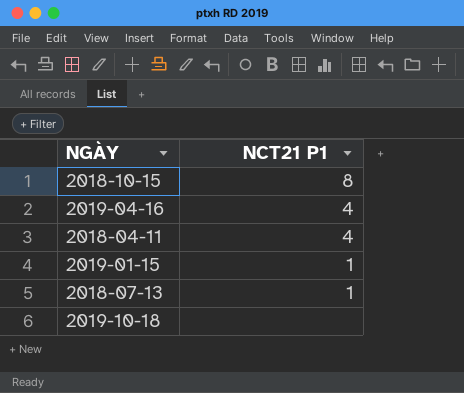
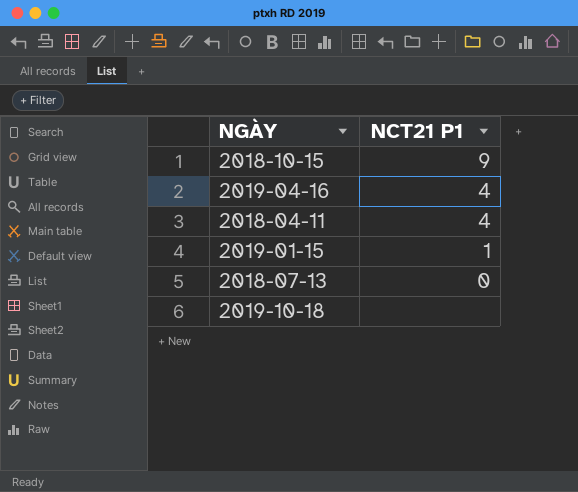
2018-10-15 | NCT21 P1: 8 -> 9
2018-07-13 | NCT21 P1: 1 -> 0

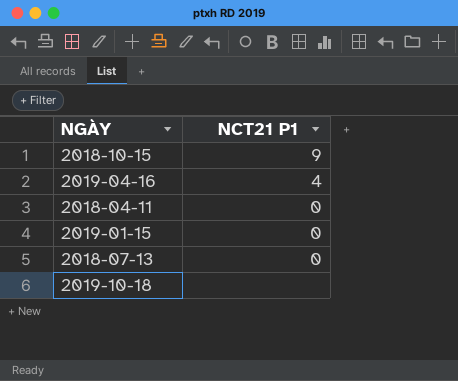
2018-04-11 | NCT21 P1: 4 -> 0
2019-01-15 | NCT21 P1: 1 -> 0

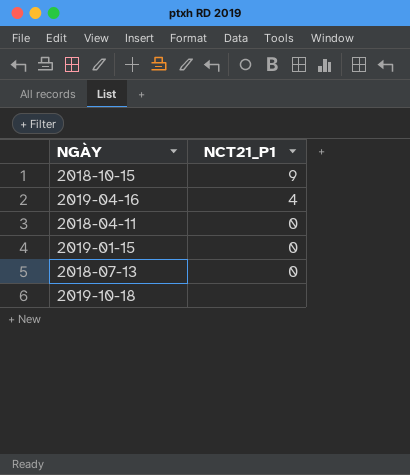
column name: NCT21 P1 -> NCT21_P1

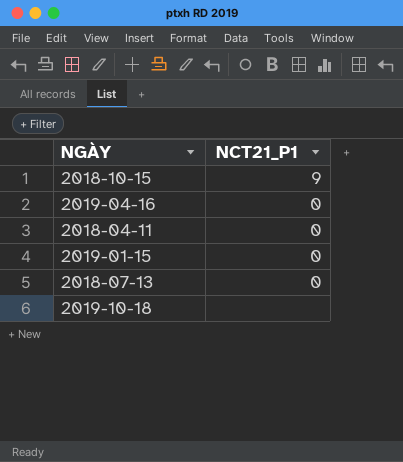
2019-04-16 | NCT21_P1: 4 -> 0

